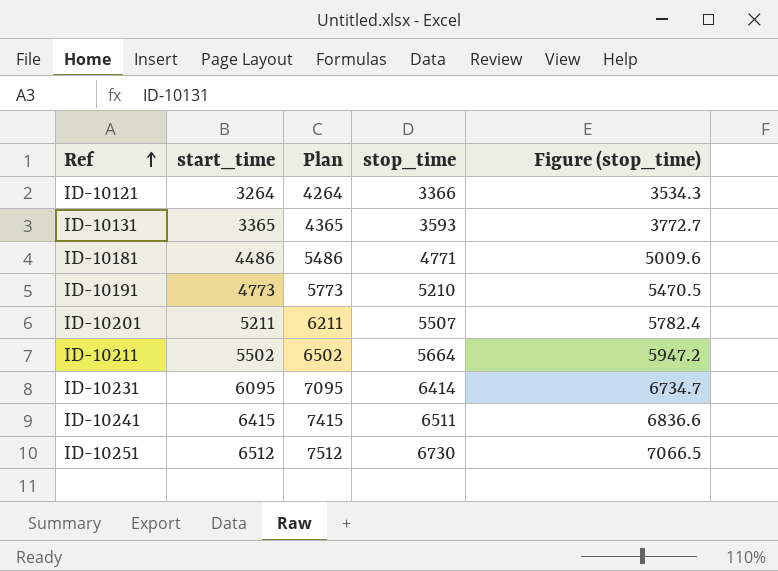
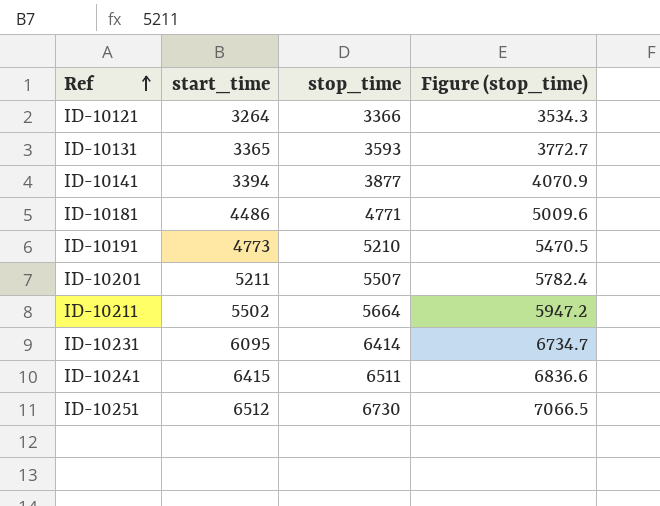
column Plan | formula: [start_time] + 1000 -> none
row ID-10141: none -> 3394 | 3877 | 4070.9

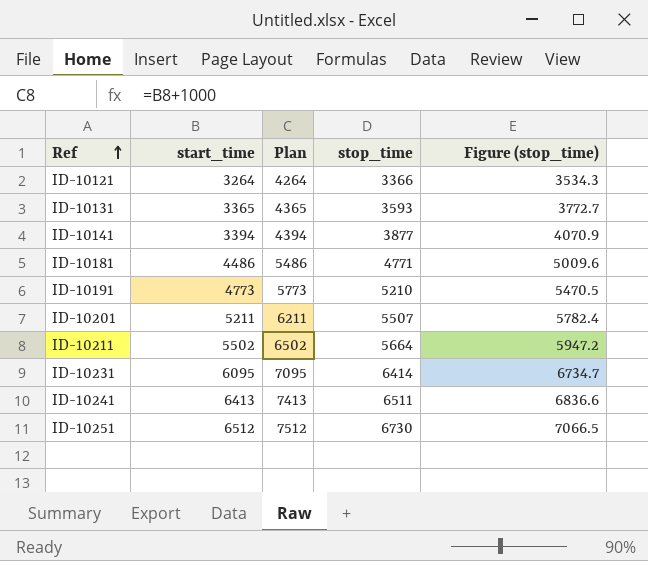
column Plan | formula: none -> [start_time] + 1000
ID-10241 | start_time: 6415 -> 6413

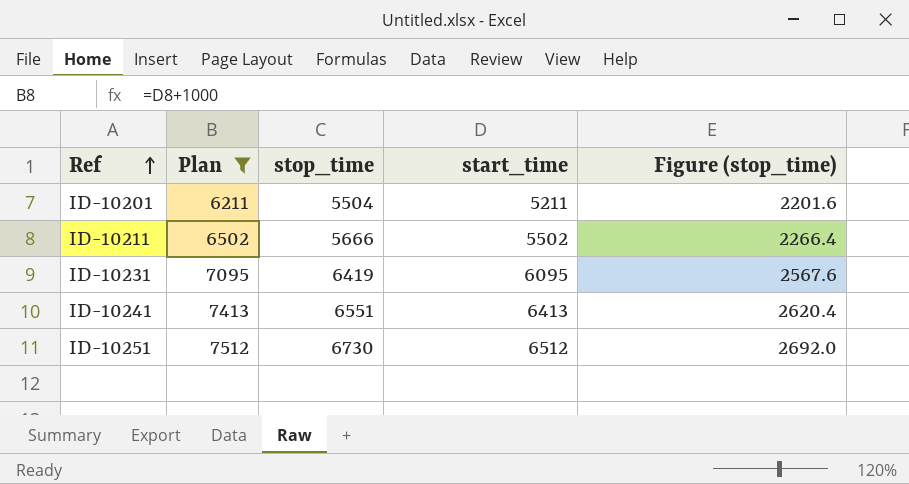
filter: none -> Plan >= 6211
column start_time | position: 2 -> 4
column Figure (stop_time) | formula: [stop_time] * 1.05 -> [stop_time] * 0.4
ID-10201 | stop_time: 5507 -> 5504
ID-10211 | stop_time: 5664 -> 5666
ID-10231 | stop_time: 6414 -> 6419
ID-10241 | stop_time: 6511 -> 6551

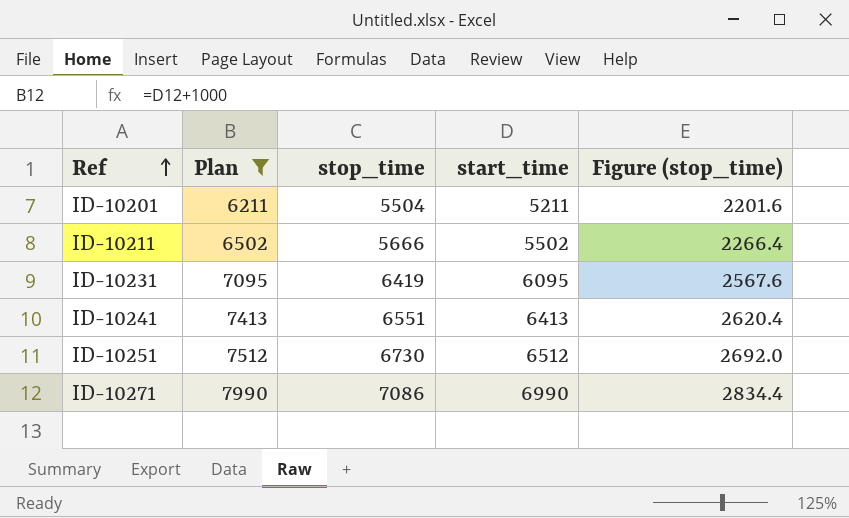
row ID-10271: none -> 7990 | 7086 | 6990 | 2834.4

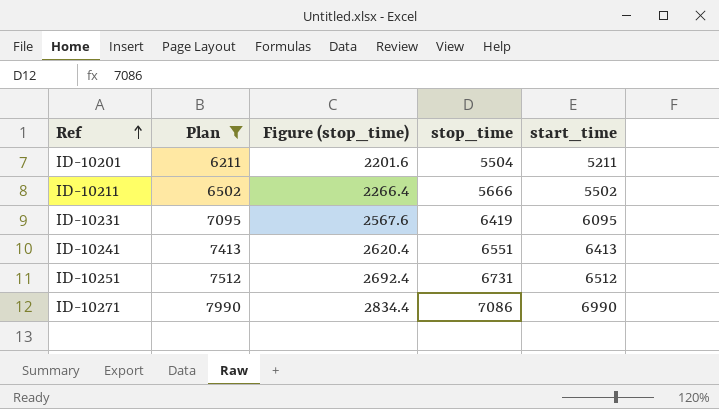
column Figure (stop_time) | position: 5 -> 3
ID-10251 | Figure (stop_time): 2692.0 -> 2692.4
ID-10251 | stop_time: 6730 -> 6731

